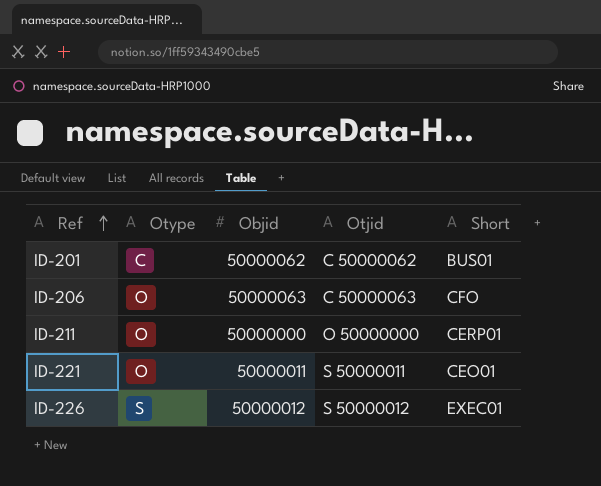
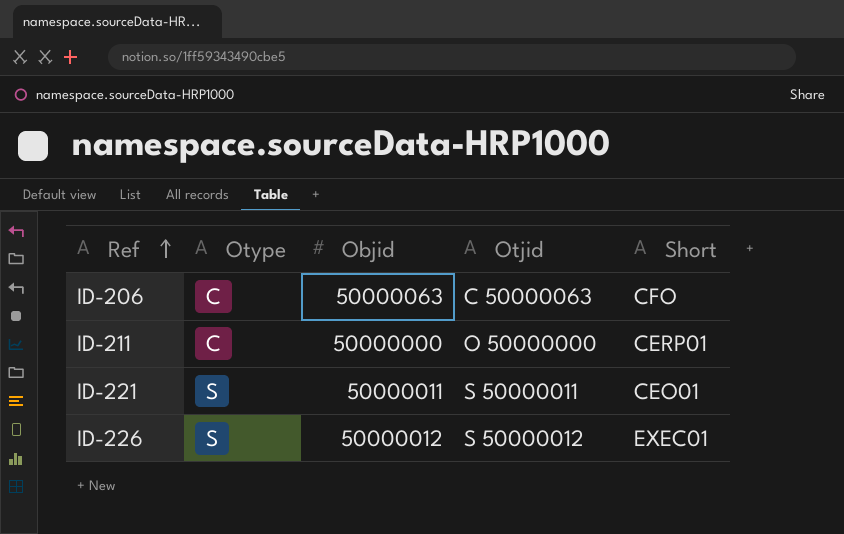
row ID-201: C | 50000062 | C 50000062 | BUS01 -> none
ID-206 | Otype: O -> C
ID-211 | Otype: O -> C
ID-221 | Otype: O -> S

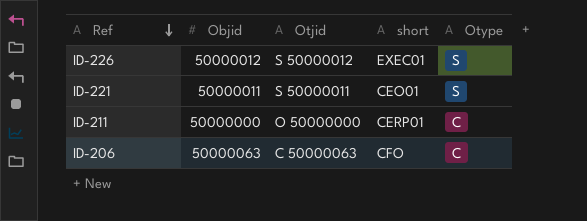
row order: Ref ascending -> Ref descending
column name: Short -> short
column Otype | position: 2 -> 5

